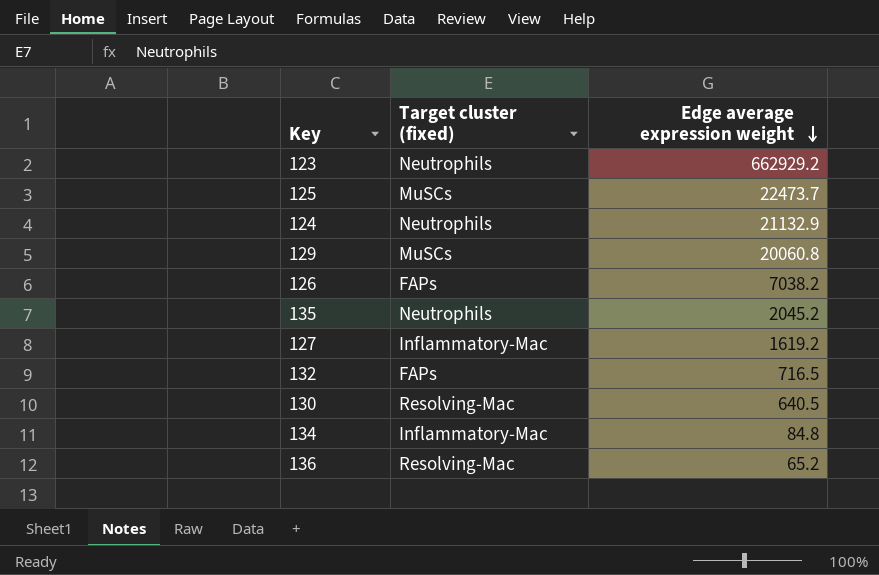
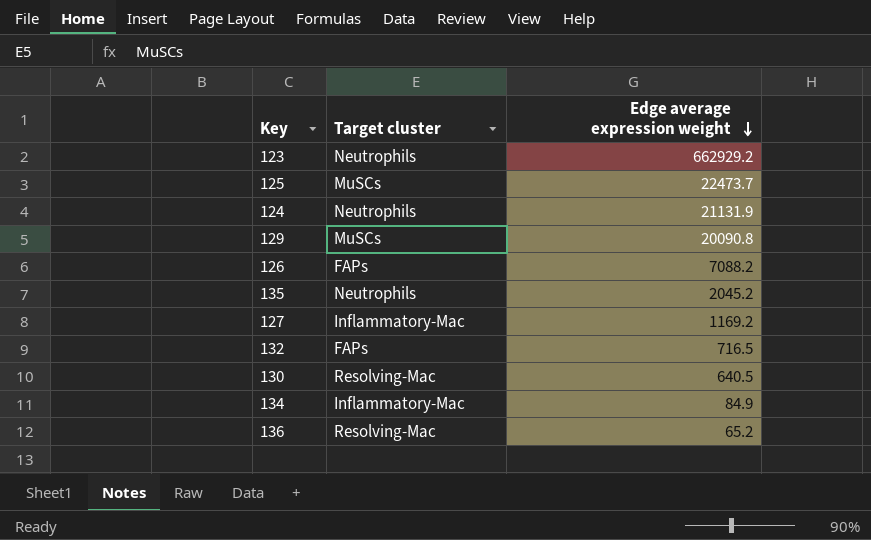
column name: Target cluster (fixed) -> Target cluster
124 | Edge average expression weight: 21132.9 -> 21131.9
129 | Edge average expression weight: 20060.8 -> 20090.8
126 | Edge average expression weight: 7038.2 -> 7088.2
127 | Edge average expression weight: 1619.2 -> 1169.2
134 | Edge average expression weight: 84.8 -> 84.9

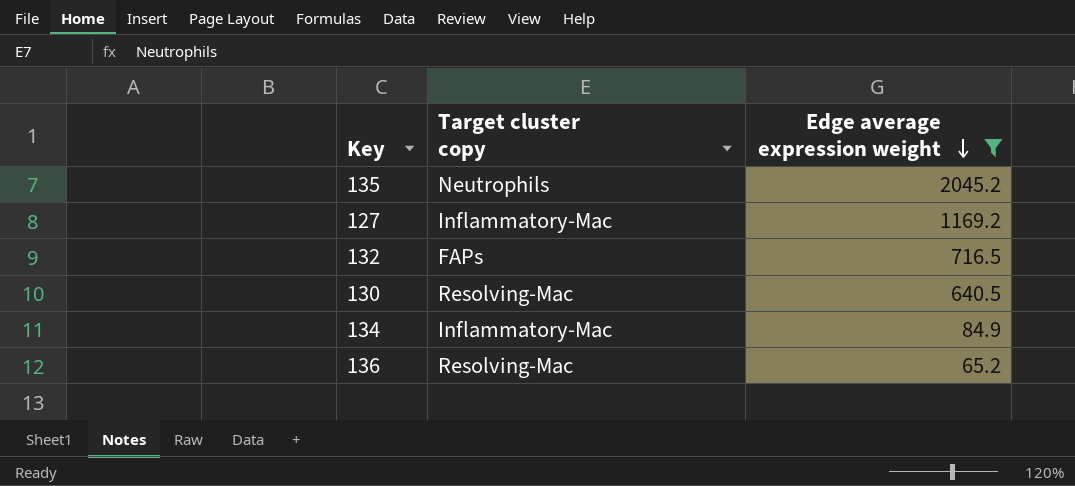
filter: none -> Edge average expression weight <= 2045.2
column name: Target cluster -> Target cluster copy

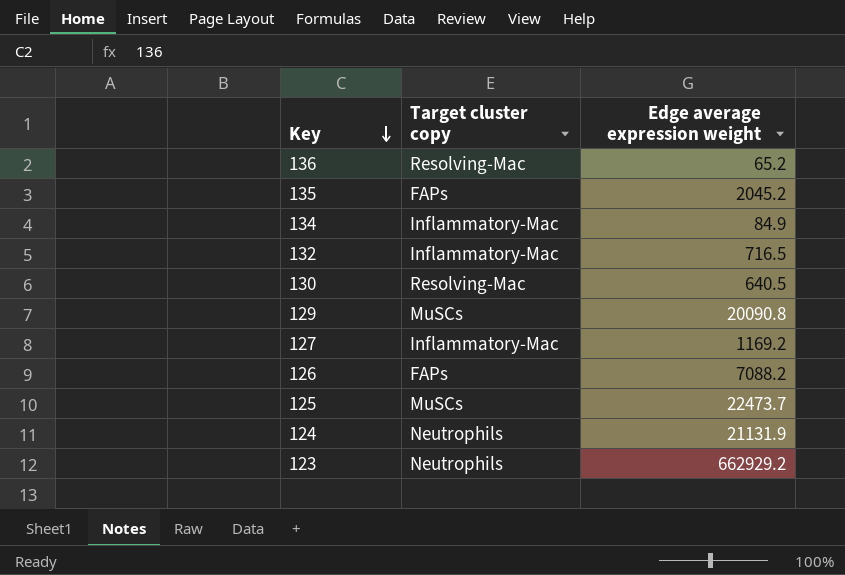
filter: Edge average expression weight <= 2045.2 -> none
row order: Edge average expression weight descending -> Key descending
135 | Target cluster copy: Neutrophils -> FAPs
132 | Target cluster copy: FAPs -> Inflammatory-Mac

